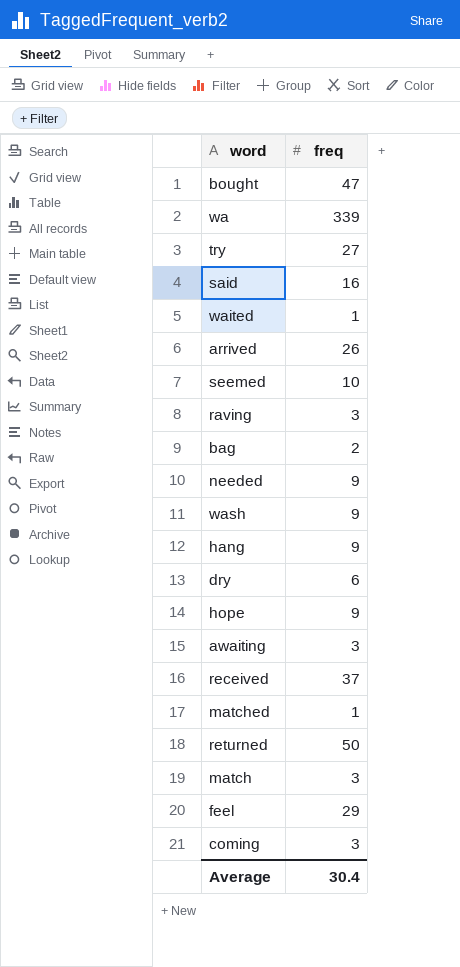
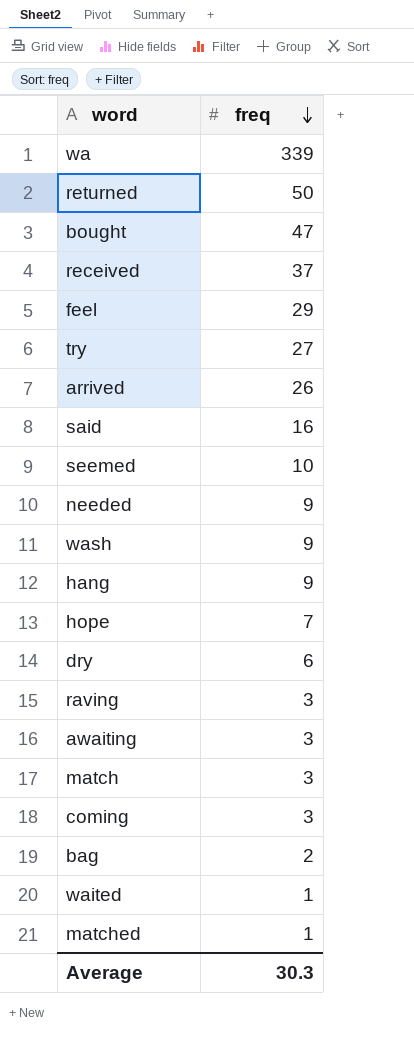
row order: none -> freq descending
hope | freq: 9 -> 7
Average | freq: 30.4 -> 30.3

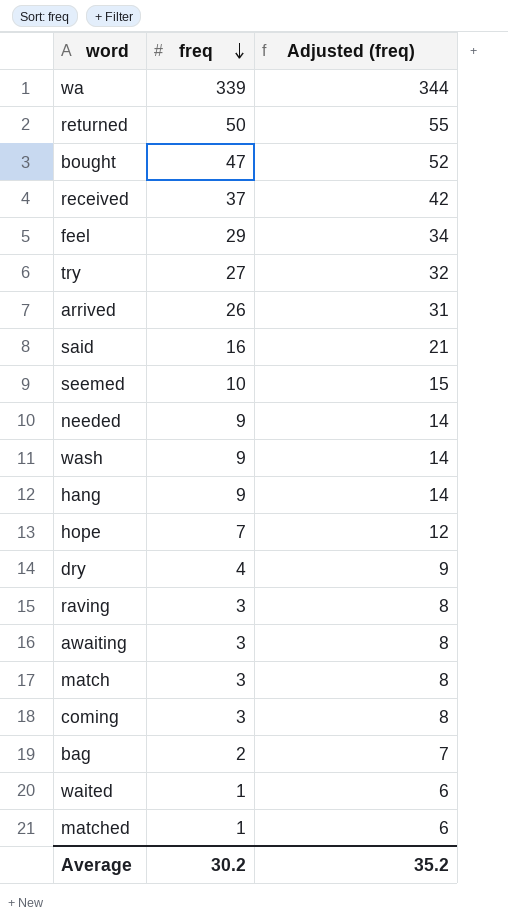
column Adjusted (freq) | formula: none -> [freq] + 5
dry | freq: 6 -> 4
Average | freq: 30.3 -> 30.2

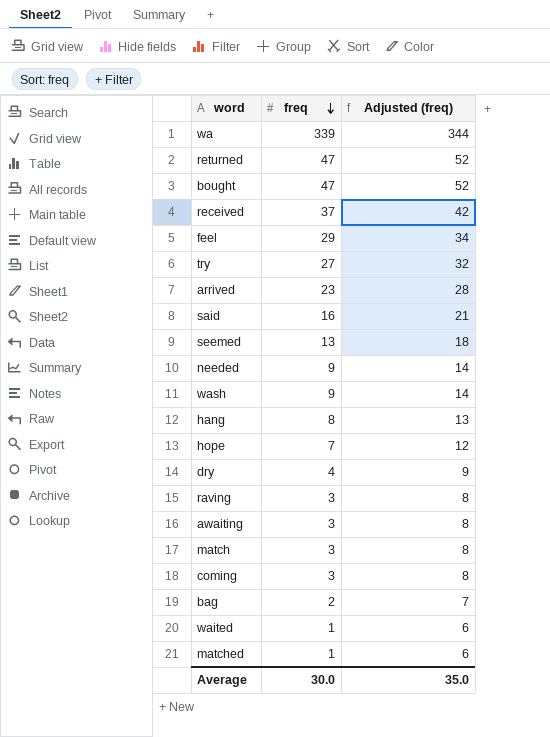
returned | freq: 50 -> 47
returned | Adjusted (freq): 55 -> 52
arrived | freq: 26 -> 23
arrived | Adjusted (freq): 31 -> 28
seemed | freq: 10 -> 13
seemed | Adjusted (freq): 15 -> 18
hang | freq: 9 -> 8
hang | Adjusted (freq): 14 -> 13
Average | freq: 30.2 -> 30.0
Average | Adjusted (freq): 35.2 -> 35.0

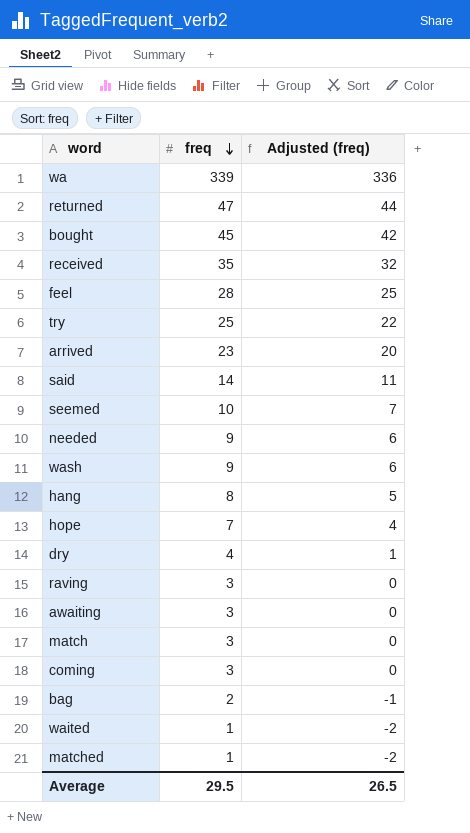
column Adjusted (freq) | formula: [freq] + 5 -> [freq] - 3
bought | freq: 47 -> 45
received | freq: 37 -> 35
feel | freq: 29 -> 28
try | freq: 27 -> 25
said | freq: 16 -> 14
seemed | freq: 13 -> 10
Average | freq: 30.0 -> 29.5
Average | Adjusted (freq): 35.0 -> 26.5

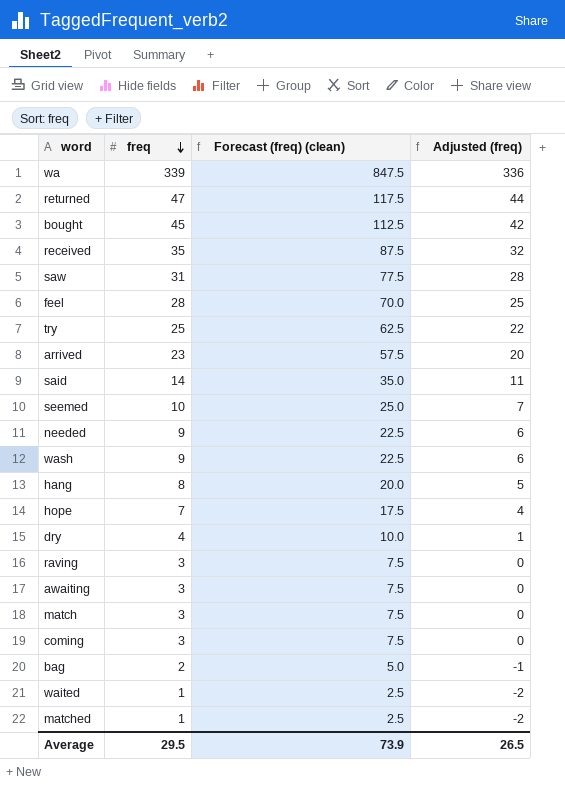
column Forecast (freq) (clean) | formula: none -> [freq] * 2.5
row saw: none -> 31 | 77.5 | 28

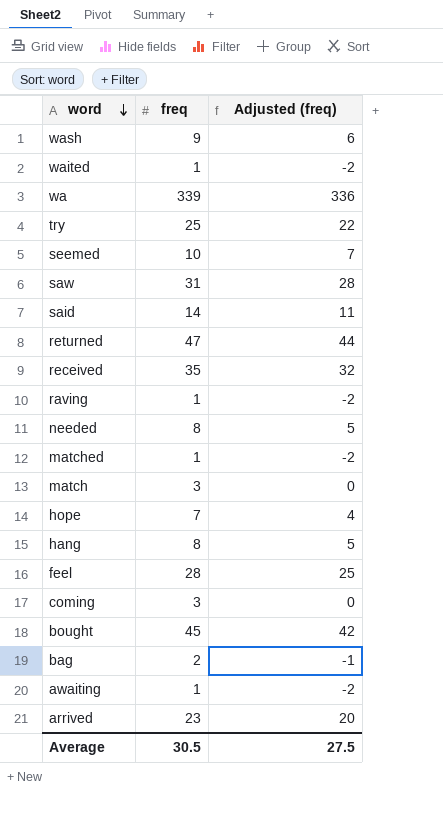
row order: freq descending -> word descending
column Forecast (freq) (clean) | formula: [freq] * 2.5 -> none
row dry: 4 | 10.0 | 1 -> none
raving | freq: 3 -> 1
raving | Adjusted (freq): 0 -> -2
needed | freq: 9 -> 8
needed | Adjusted (freq): 6 -> 5
awaiting | freq: 3 -> 1
awaiting | Adjusted (freq): 0 -> -2
Average | freq: 29.5 -> 30.5
Average | Adjusted (freq): 26.5 -> 27.5

